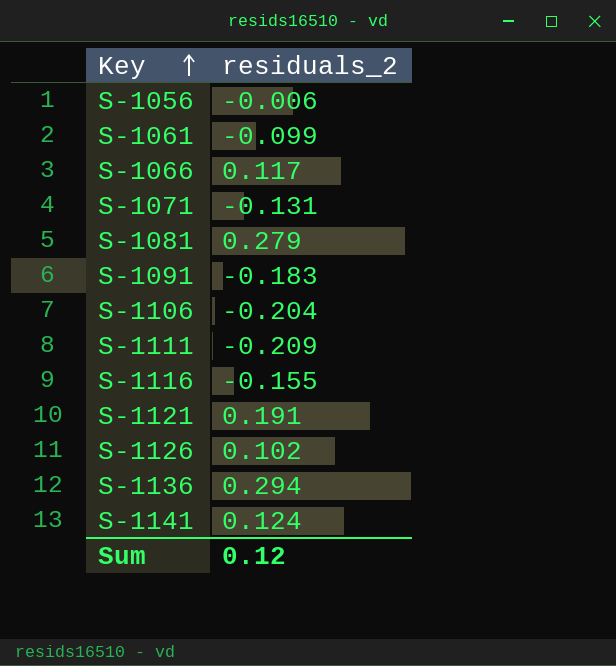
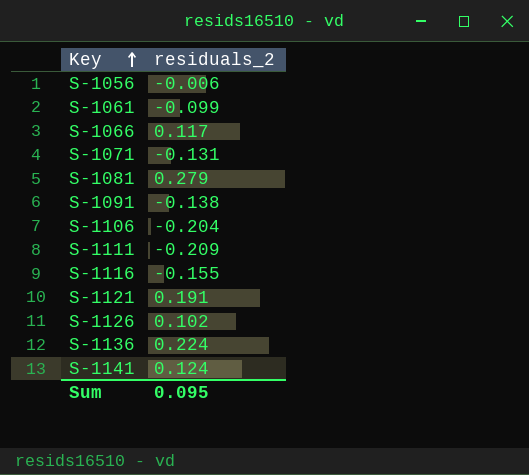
S-1091 | residuals_2: -0.183 -> -0.138
S-1136 | residuals_2: 0.294 -> 0.224
Sum | residuals_2: 0.12 -> 0.095

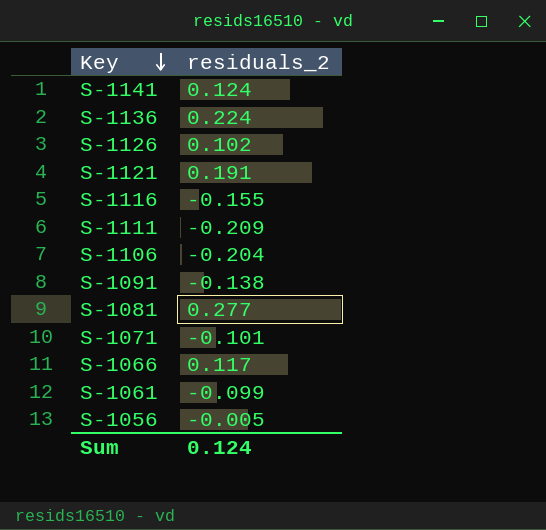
row order: Key ascending -> Key descending
S-1081 | residuals_2: 0.279 -> 0.277
S-1071 | residuals_2: -0.131 -> -0.101
S-1056 | residuals_2: -0.006 -> -0.005
Sum | residuals_2: 0.095 -> 0.124

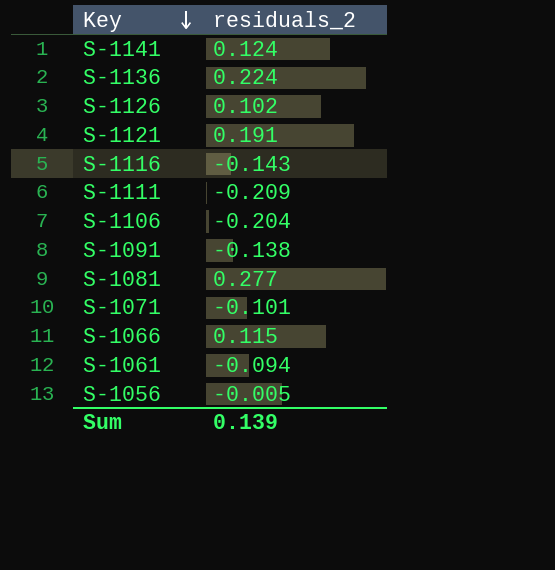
S-1116 | residuals_2: -0.155 -> -0.143
S-1066 | residuals_2: 0.117 -> 0.115
S-1061 | residuals_2: -0.099 -> -0.094
Sum | residuals_2: 0.124 -> 0.139

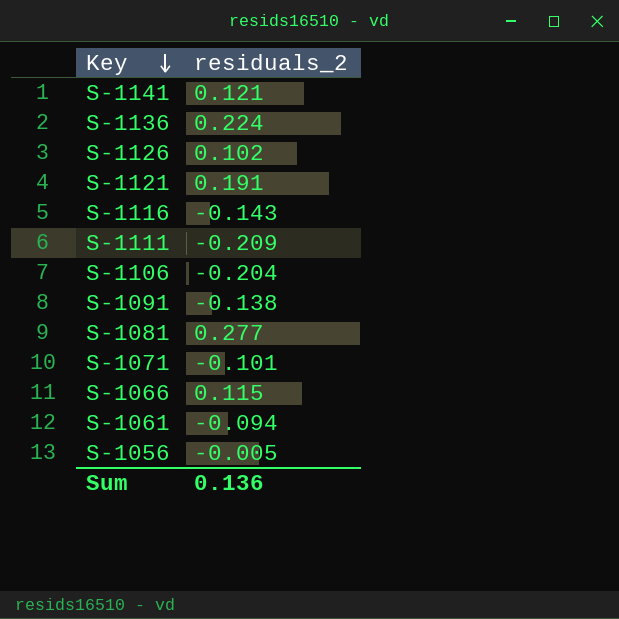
S-1141 | residuals_2: 0.124 -> 0.121
Sum | residuals_2: 0.139 -> 0.136

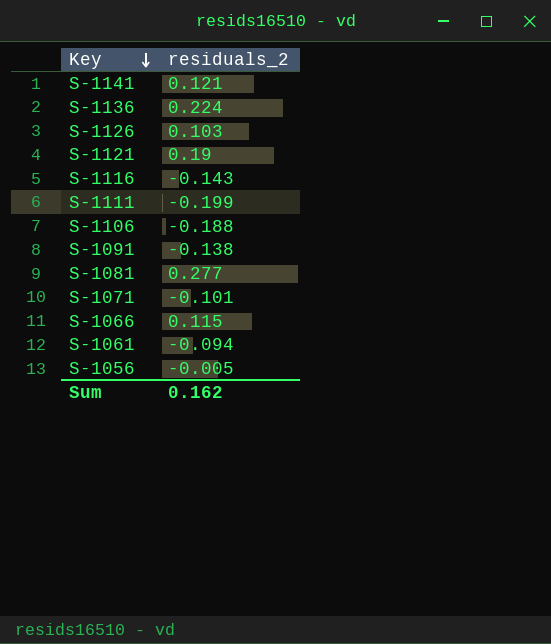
S-1126 | residuals_2: 0.102 -> 0.103
S-1121 | residuals_2: 0.191 -> 0.19
S-1111 | residuals_2: -0.209 -> -0.199
S-1106 | residuals_2: -0.204 -> -0.188
Sum | residuals_2: 0.136 -> 0.162

